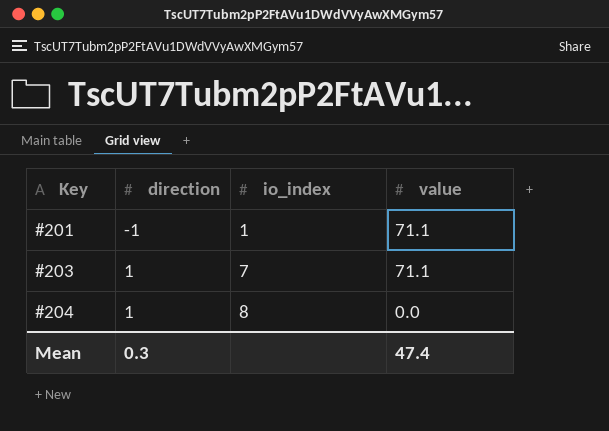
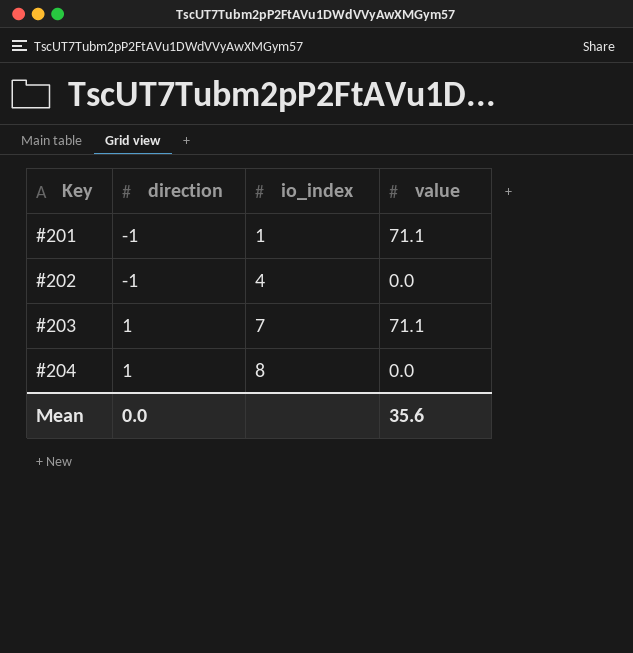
row #202: none -> -1 | 4 | 0.0
Mean | direction: 0.3 -> 0.0
Mean | value: 47.4 -> 35.6

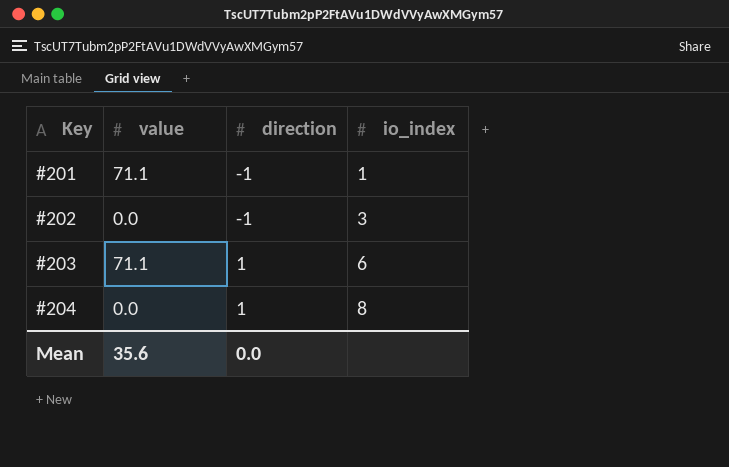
column value | position: 4 -> 2
#202 | io_index: 4 -> 3
#203 | io_index: 7 -> 6

